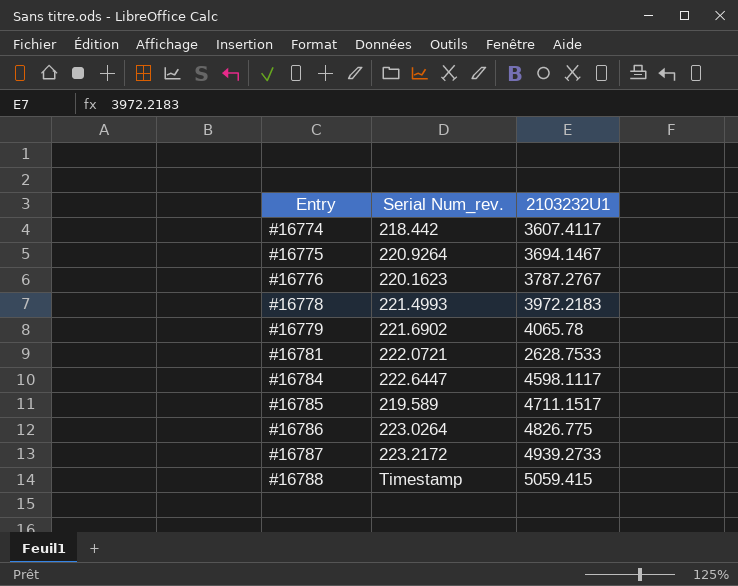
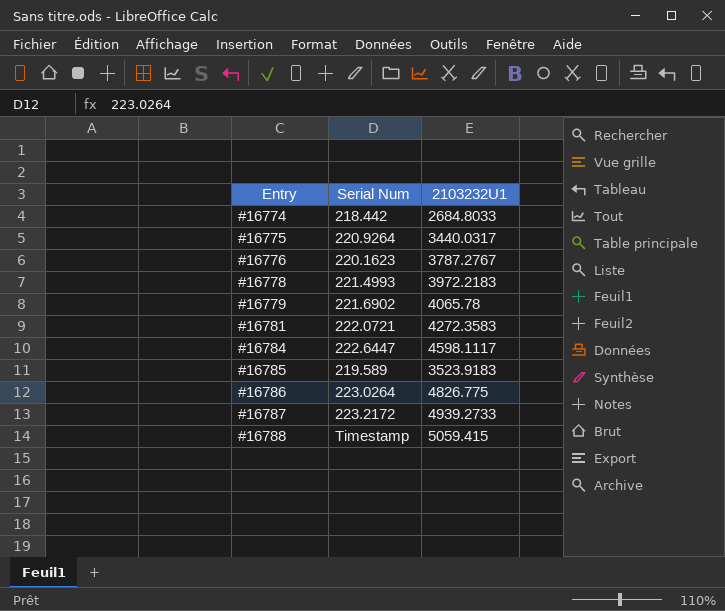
column name: Serial Num_rev. -> Serial Num
#16774 | 2103232U1: 3607.4117 -> 2684.8033
#16775 | 2103232U1: 3694.1467 -> 3440.0317
#16781 | 2103232U1: 2628.7533 -> 4272.3583
#16785 | 2103232U1: 4711.1517 -> 3523.9183

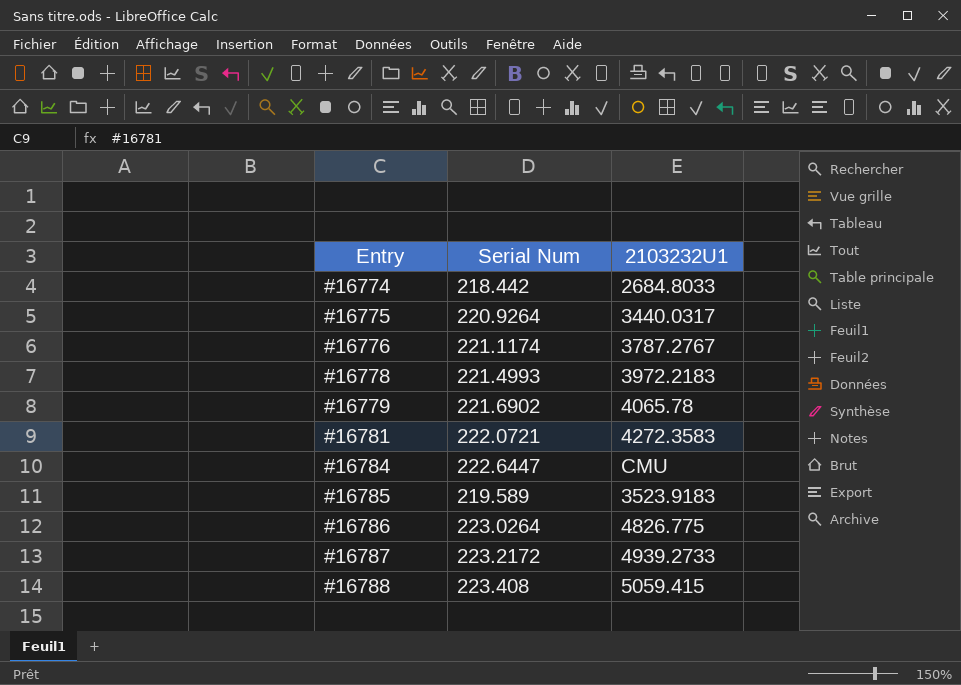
#16776 | Serial Num: 220.1623 -> 221.1174
#16784 | 2103232U1: 4598.1117 -> CMU
#16788 | Serial Num: Timestamp -> 223.408

